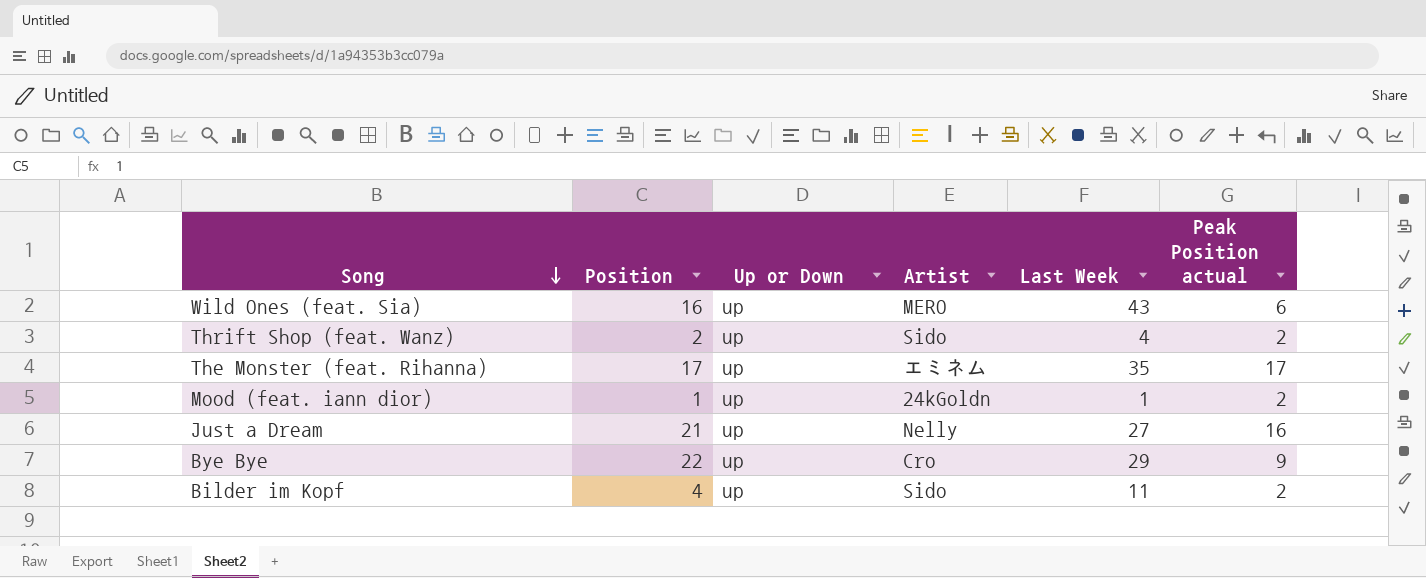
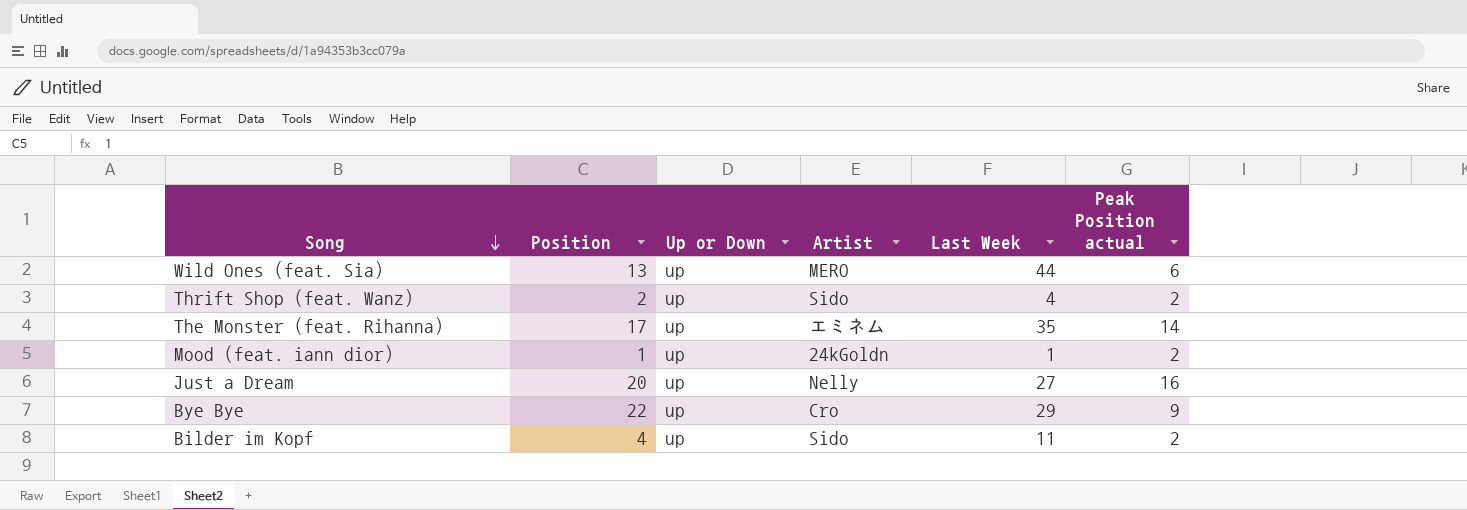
Wild Ones (feat. Sia) | Position: 16 -> 13
Wild Ones (feat. Sia) | Last Week: 43 -> 44
The Monster (feat. Rihanna) | Peak Position actual: 17 -> 14
Just a Dream | Position: 21 -> 20

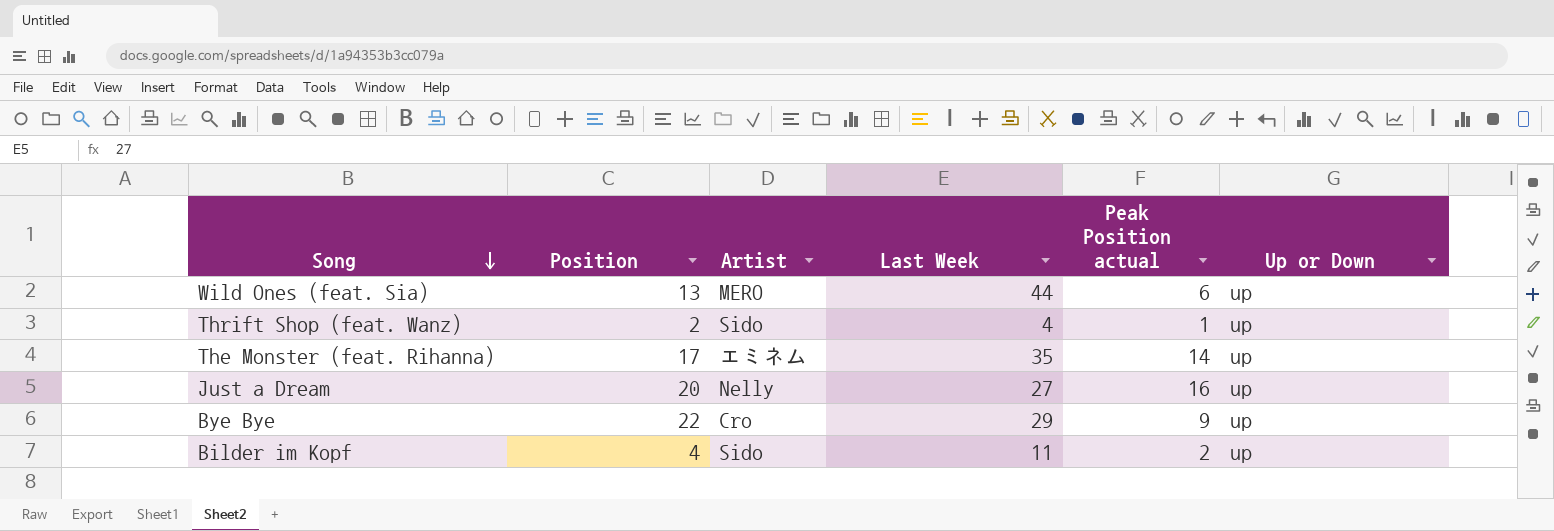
column Up or Down | position: 3 -> 6
row Mood (feat. iann dior): 1 | up | 24kGoldn | 1 | 2 -> none
Thrift Shop (feat. Wanz) | Peak Position actual: 2 -> 1

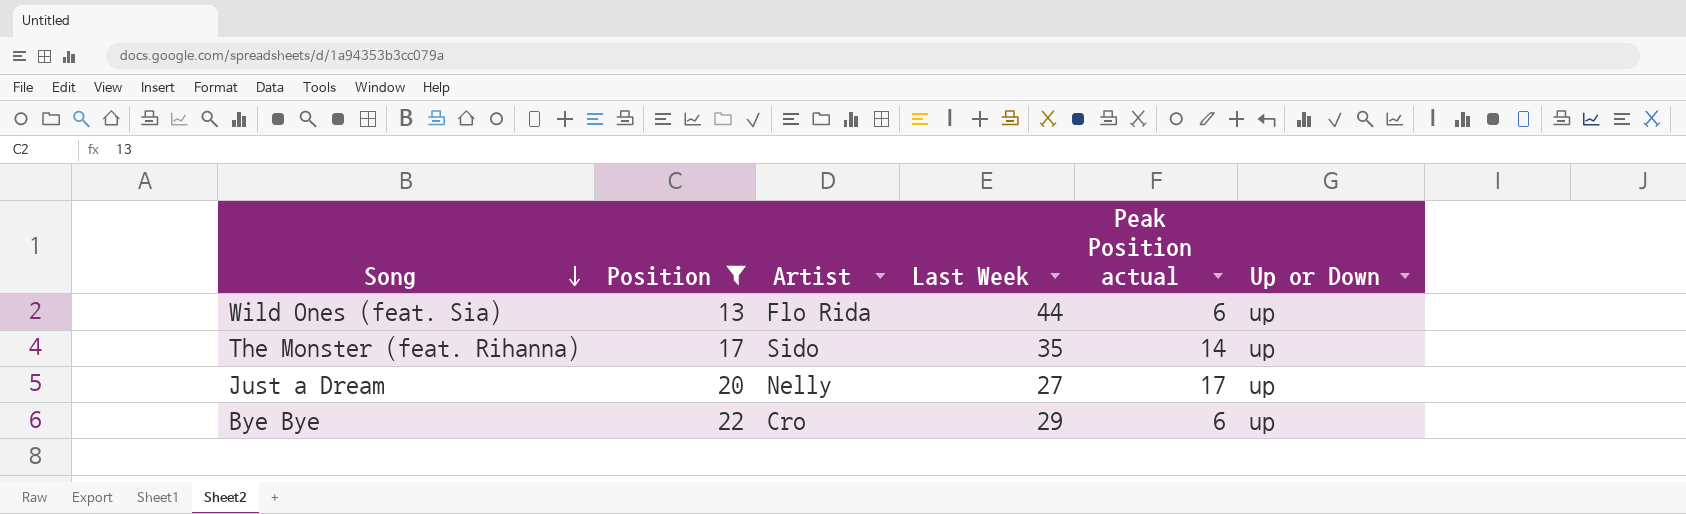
filter: none -> Position >= 13
Wild Ones (feat. Sia) | Artist: MERO -> Flo Rida
The Monster (feat. Rihanna) | Artist: エミネム -> Sido
Just a Dream | Peak Position actual: 16 -> 17
Bye Bye | Peak Position actual: 9 -> 6

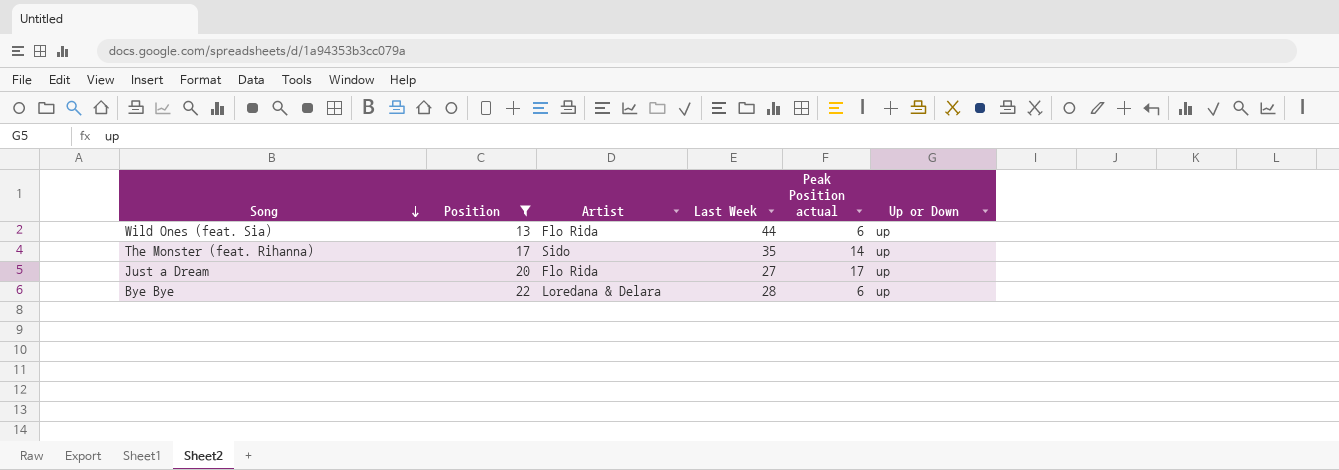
Just a Dream | Artist: Nelly -> Flo Rida
Bye Bye | Artist: Cro -> Loredana & Delara
Bye Bye | Last Week: 29 -> 28

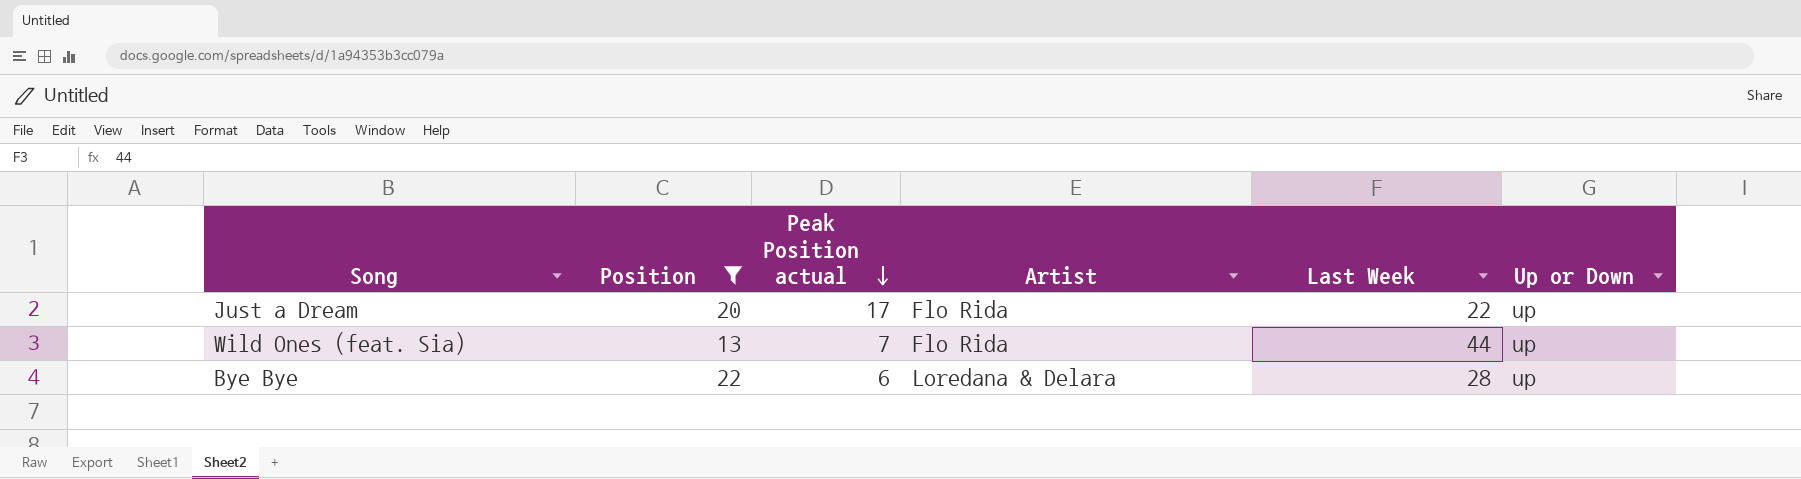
row order: Song descending -> Peak Position actual descending
column Peak Position actual | position: 5 -> 3
row The Monster (feat. Rihanna): 17 | Sido | 35 | 14 | up -> none
Just a Dream | Last Week: 27 -> 22
Wild Ones (feat. Sia) | Peak Position actual: 6 -> 7

